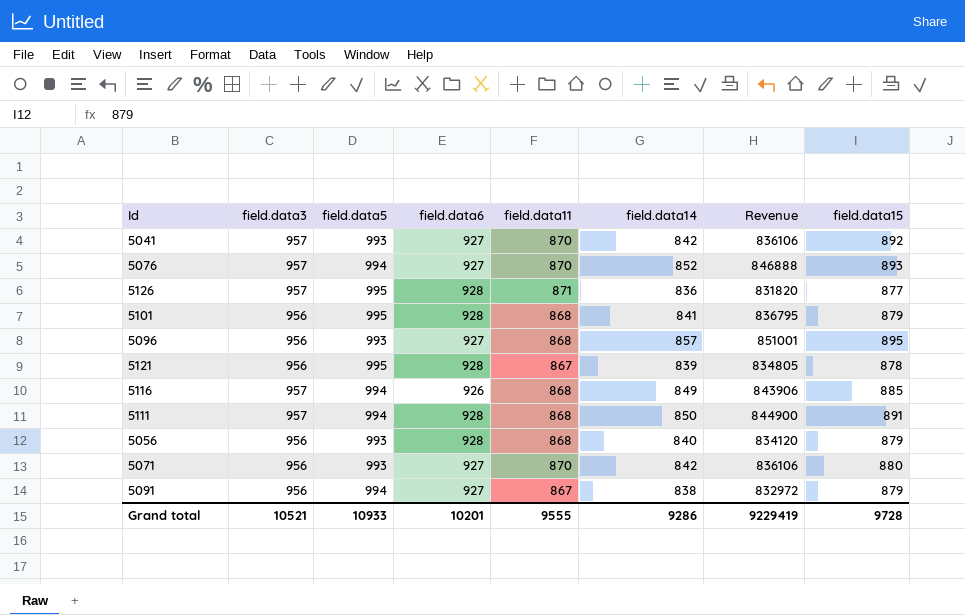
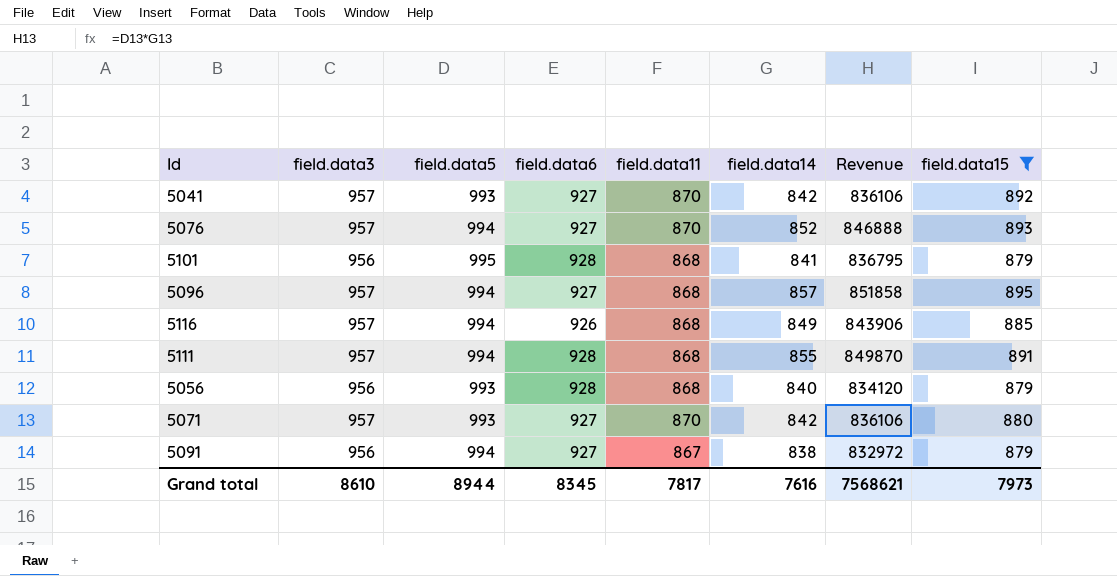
filter: none -> field.data15 >= 879
5096 | field.data3: 956 -> 957
5096 | field.data5: 993 -> 994
5096 | Revenue: 851001 -> 851858
5111 | field.data14: 850 -> 855
5111 | Revenue: 844900 -> 849870
5071 | field.data3: 956 -> 957
Grand total | field.data3: 10521 -> 8610
Grand total | field.data5: 10933 -> 8944
Grand total | field.data6: 10201 -> 8345
Grand total | field.data11: 9555 -> 7817
Grand total | field.data14: 9286 -> 7616
Grand total | Revenue: 9229419 -> 7568621
Grand total | field.data15: 9728 -> 7973

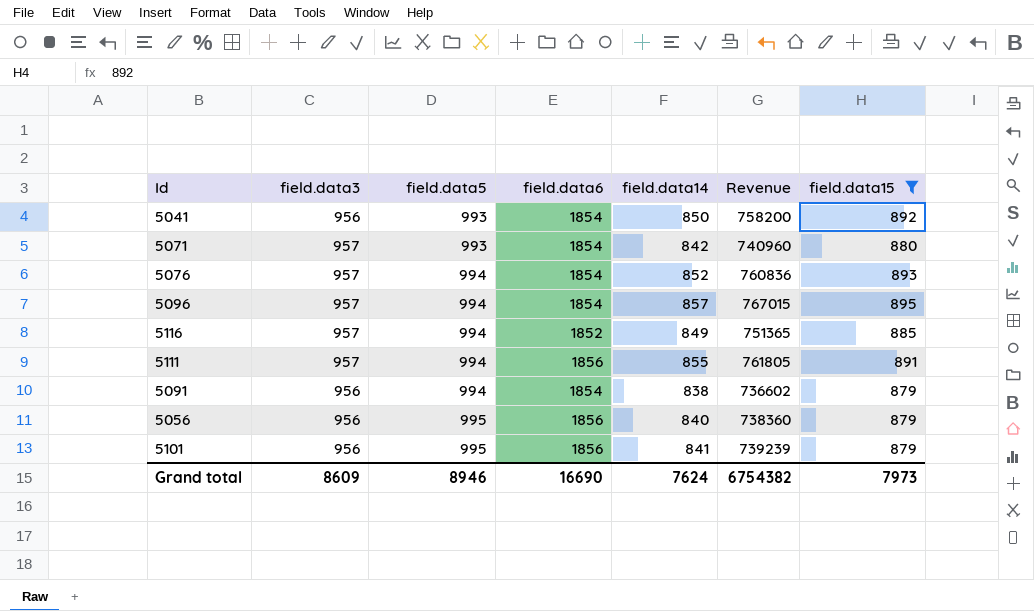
row order: none -> field.data5 ascending
column field.data11 | position: 5 -> none
column Revenue | formula: [field.data5] * [field.data14] -> [field.data14] * [field.data15]
5041 | field.data3: 957 -> 956
5041 | field.data6: 927 -> 1854
5041 | field.data14: 842 -> 850
5071 | field.data6: 927 -> 1854
5076 | field.data6: 927 -> 1854
5096 | field.data6: 927 -> 1854
5116 | field.data6: 926 -> 1852
5111 | field.data6: 928 -> 1856
5091 | field.data6: 927 -> 1854
5056 | field.data5: 993 -> 995
5056 | field.data6: 928 -> 1856
5101 | field.data6: 928 -> 1856
Grand total | field.data3: 8610 -> 8609
Grand total | field.data5: 8944 -> 8946
Grand total | field.data6: 8345 -> 16690
Grand total | field.data14: 7616 -> 7624
Grand total | Revenue: 7568621 -> 6754382

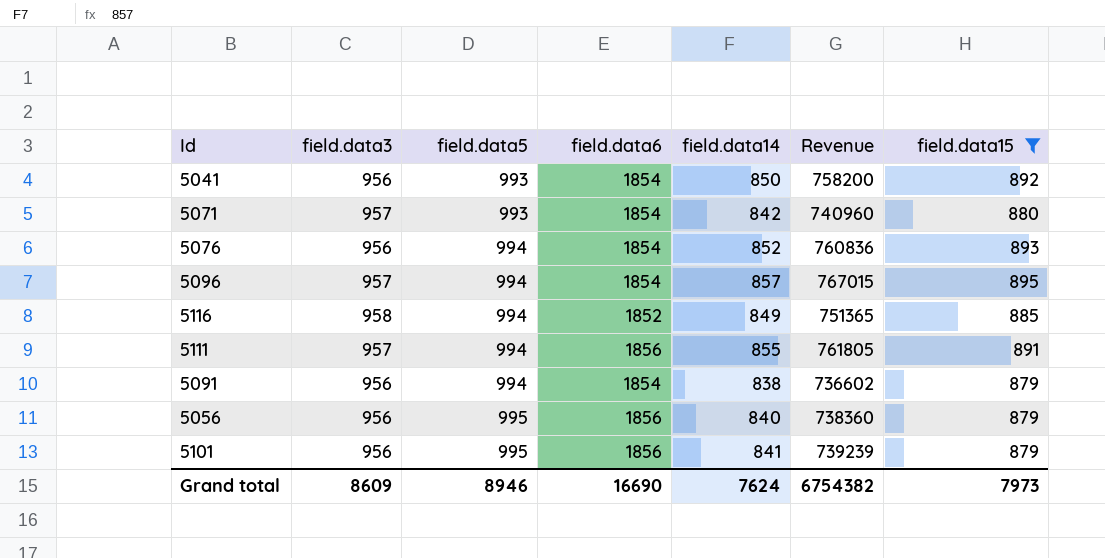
5076 | field.data3: 957 -> 956
5116 | field.data3: 957 -> 958

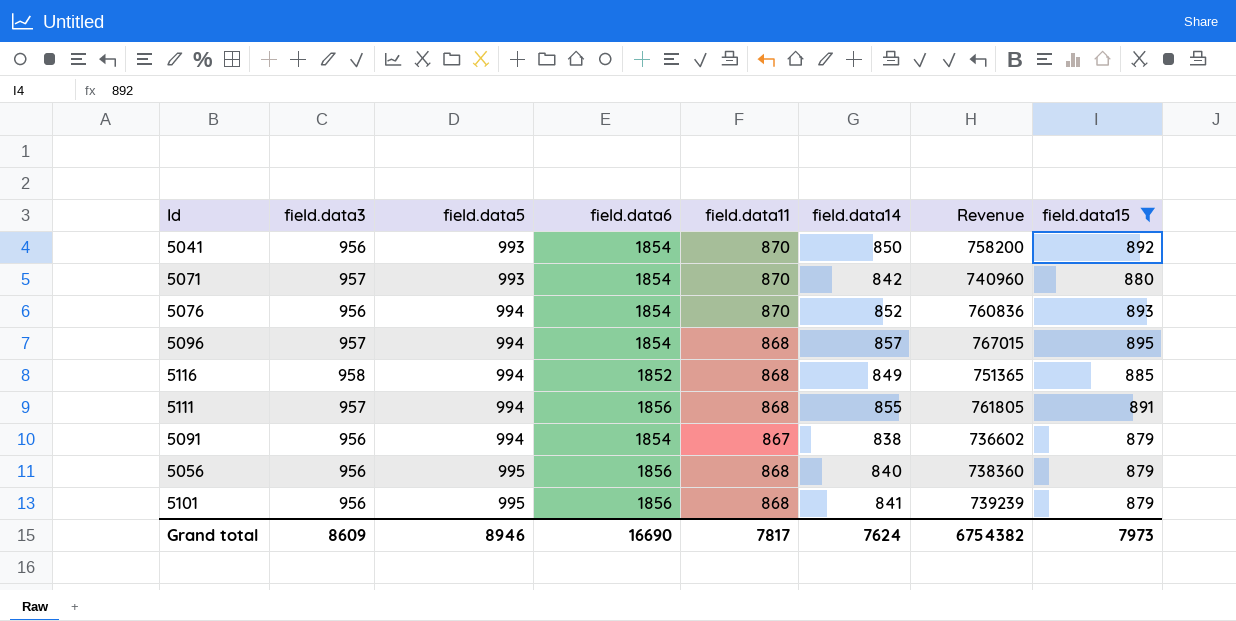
column field.data11 | position: none -> 5

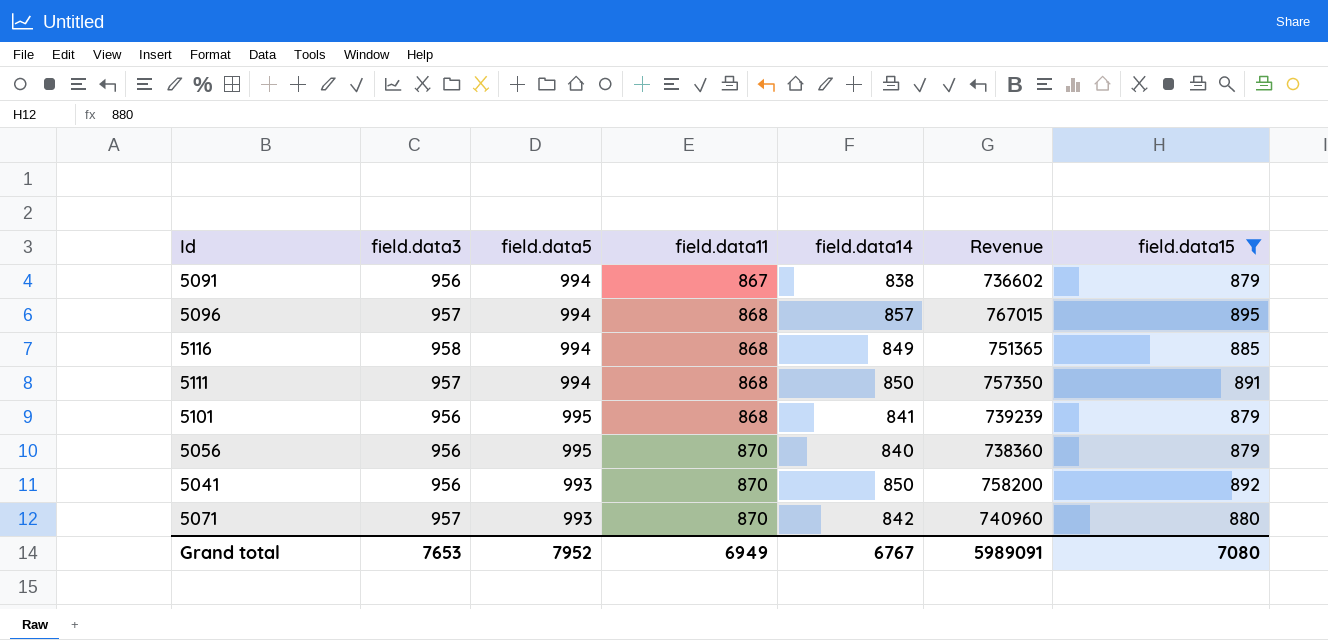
row order: field.data5 ascending -> field.data11 ascending
column field.data6 | position: 4 -> none
row 5076: 956 | 994 | 1854 | 870 | 852 | 760836 | 893 -> none
5111 | field.data14: 855 -> 850
5111 | Revenue: 761805 -> 757350
5056 | field.data11: 868 -> 870
Grand total | field.data3: 8609 -> 7653
Grand total | field.data5: 8946 -> 7952
Grand total | field.data11: 7817 -> 6949
Grand total | field.data14: 7624 -> 6767
Grand total | Revenue: 6754382 -> 5989091
Grand total | field.data15: 7973 -> 7080

